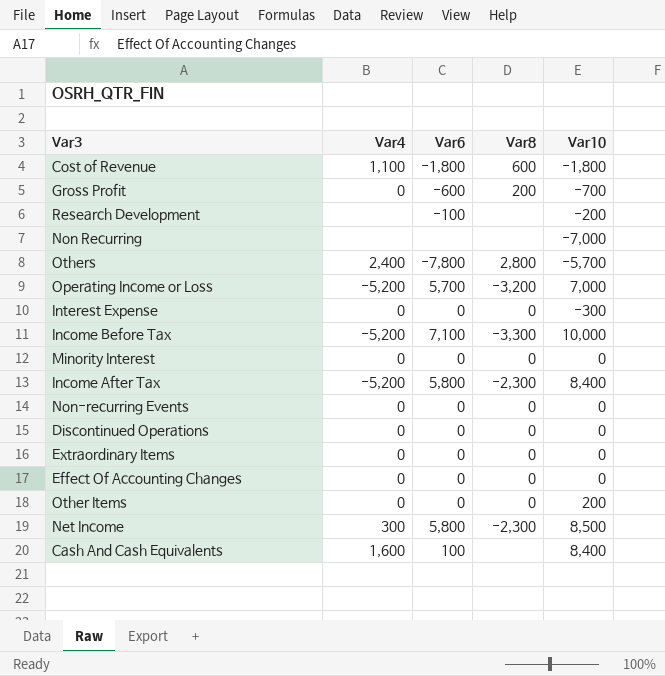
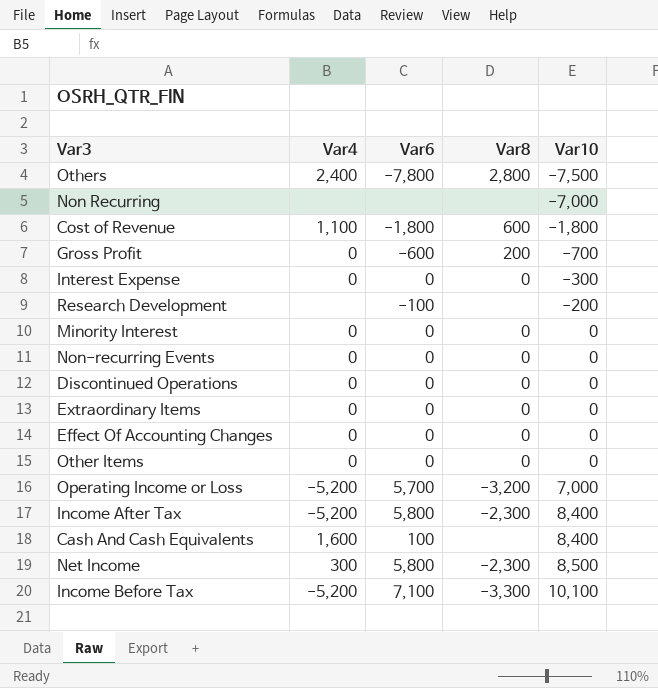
row order: none -> Var10 ascending
Others | Var10: -5,700 -> -7,500
Other Items | Var10: 200 -> 0
Income Before Tax | Var10: 10,000 -> 10,100

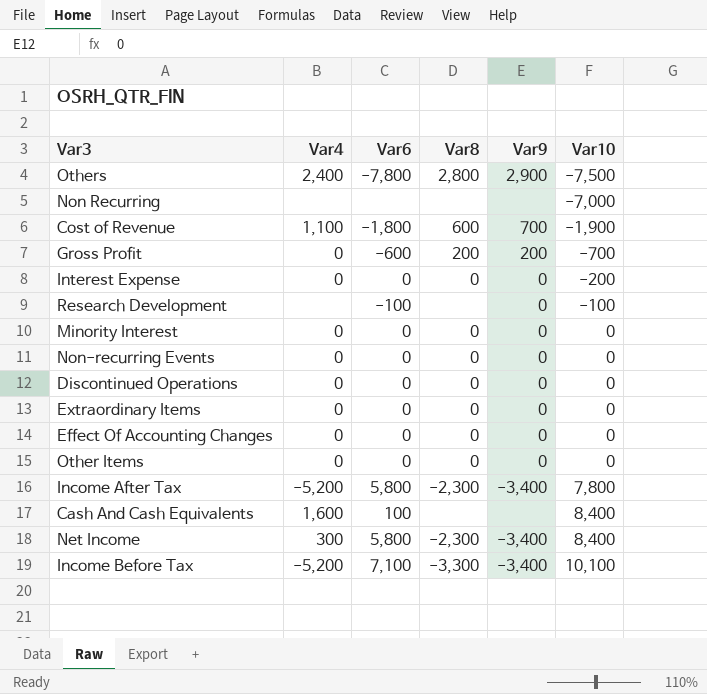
column Var9 | position: none -> 5
row Operating Income or Loss: -5,200 | 5,700 | -3,200 | 7,000 -> none
Cost of Revenue | Var10: -1,800 -> -1,900
Interest Expense | Var10: -300 -> -200
Research Development | Var10: -200 -> -100
Income After Tax | Var10: 8,400 -> 7,800
Net Income | Var10: 8,500 -> 8,400

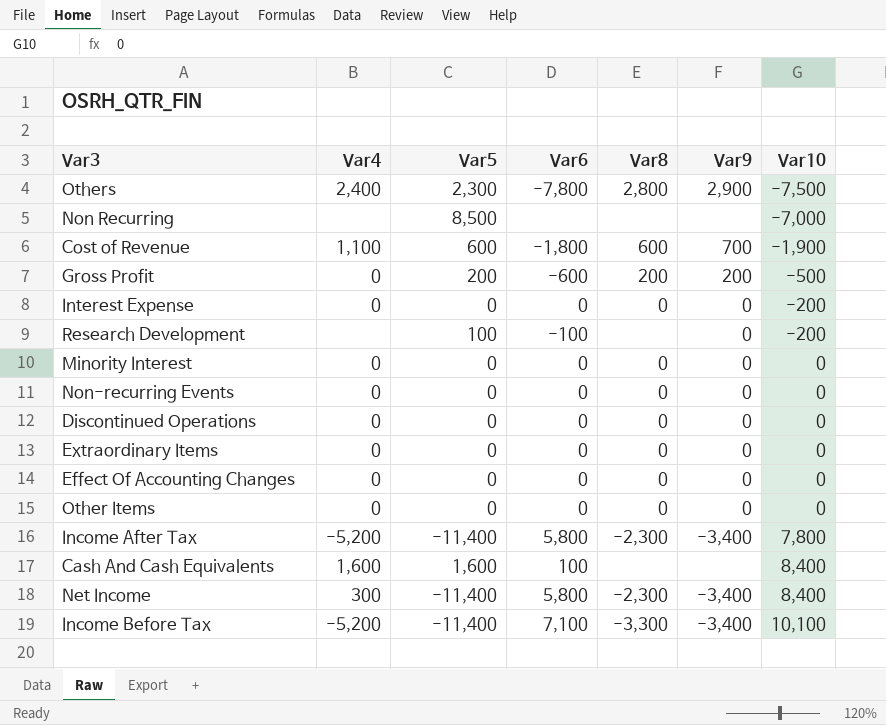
column Var5 | position: none -> 3
Gross Profit | Var10: -700 -> -500
Research Development | Var10: -100 -> -200

